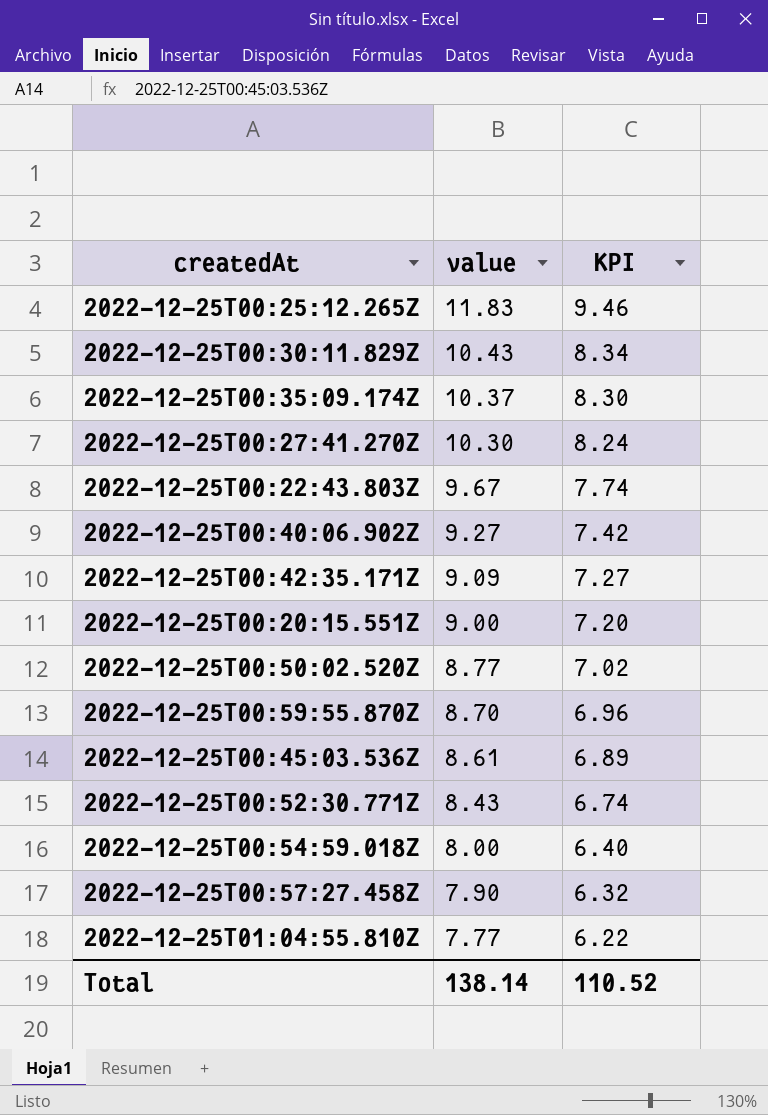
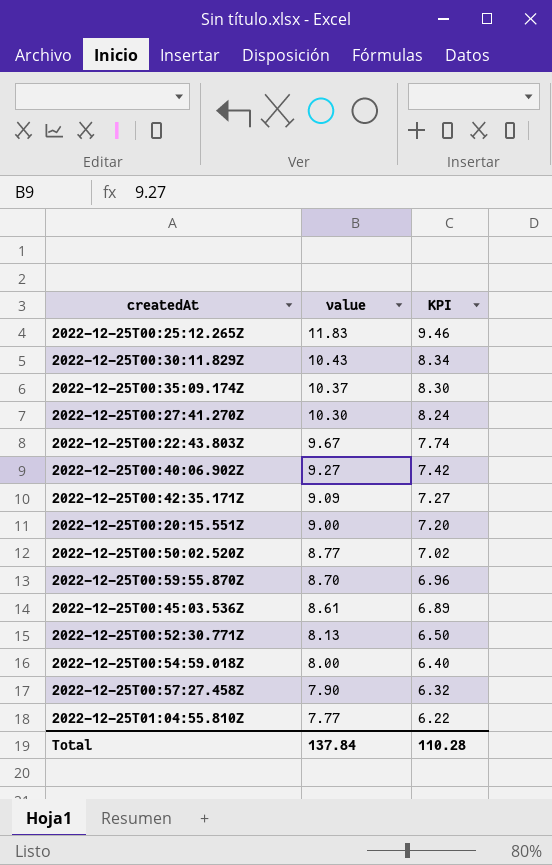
2022-12-25T00:52:30.771Z | value: 8.43 -> 8.13
2022-12-25T00:52:30.771Z | KPI: 6.74 -> 6.50
Total | value: 138.14 -> 137.84
Total | KPI: 110.52 -> 110.28

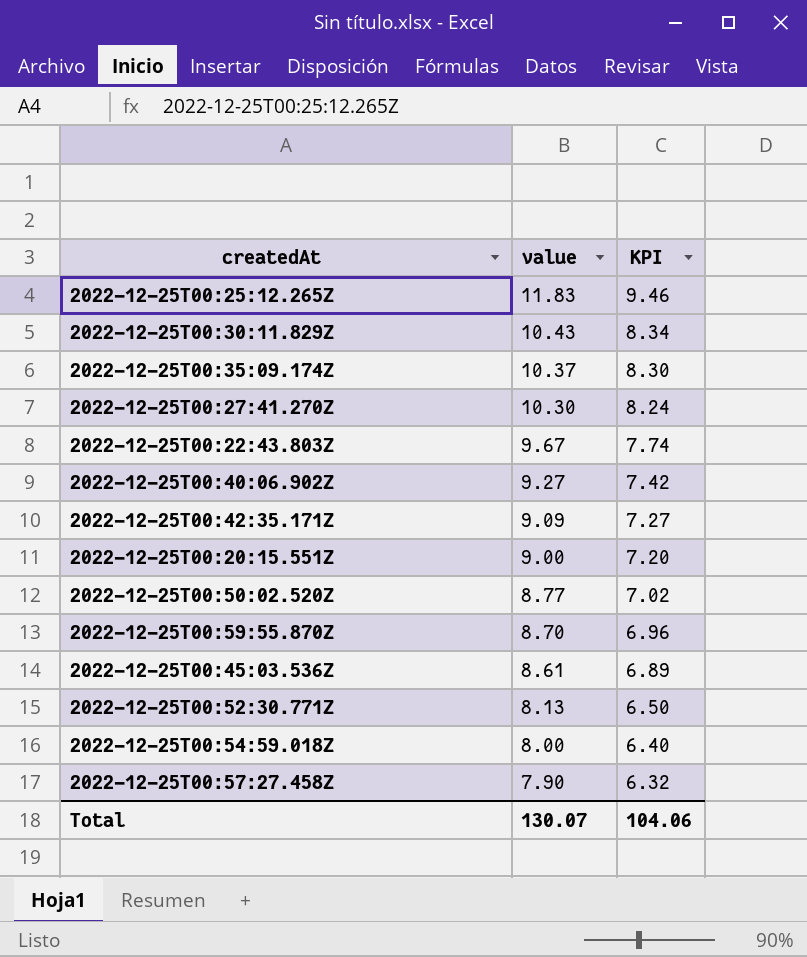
row 2022-12-25T01:04:55.810Z: 7.77 | 6.22 -> none
Total | value: 137.84 -> 130.07
Total | KPI: 110.28 -> 104.06

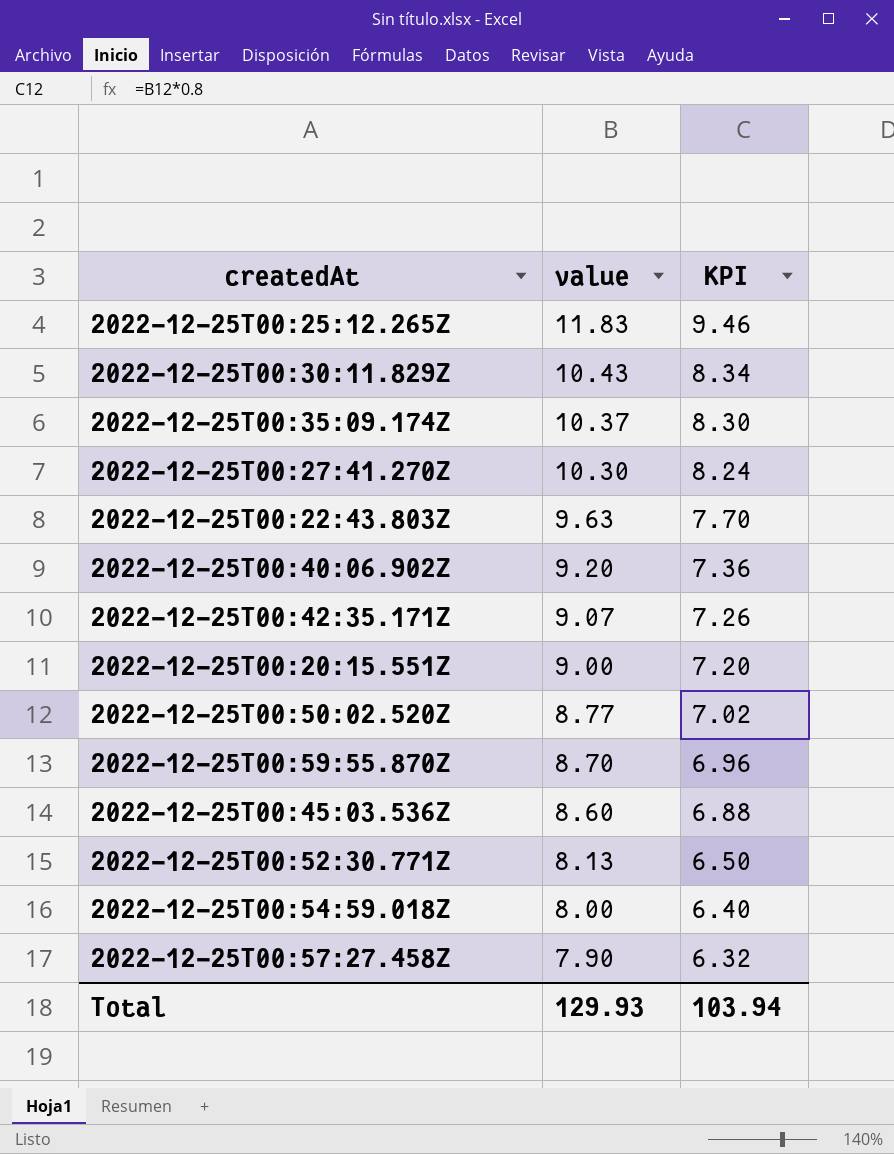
2022-12-25T00:22:43.803Z | value: 9.67 -> 9.63
2022-12-25T00:22:43.803Z | KPI: 7.74 -> 7.70
2022-12-25T00:40:06.902Z | value: 9.27 -> 9.20
2022-12-25T00:40:06.902Z | KPI: 7.42 -> 7.36
2022-12-25T00:42:35.171Z | value: 9.09 -> 9.07
2022-12-25T00:42:35.171Z | KPI: 7.27 -> 7.26
2022-12-25T00:45:03.536Z | value: 8.61 -> 8.60
2022-12-25T00:45:03.536Z | KPI: 6.89 -> 6.88
Total | value: 130.07 -> 129.93
Total | KPI: 104.06 -> 103.94

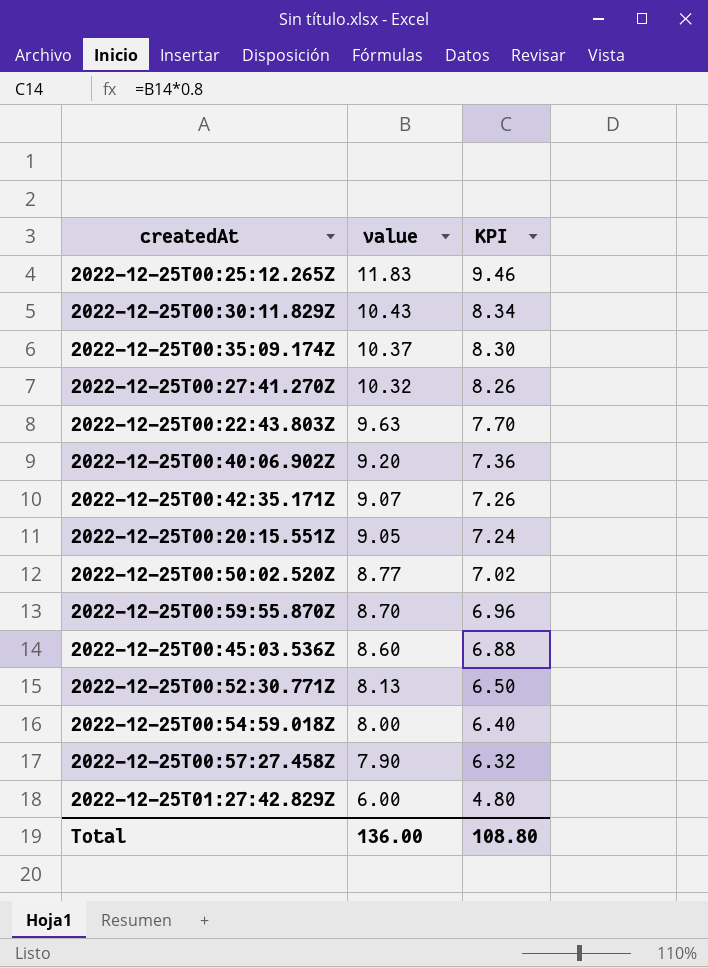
2022-12-25T00:27:41.270Z | value: 10.30 -> 10.32
2022-12-25T00:27:41.270Z | KPI: 8.24 -> 8.26
2022-12-25T00:20:15.551Z | value: 9.00 -> 9.05
2022-12-25T00:20:15.551Z | KPI: 7.20 -> 7.24
row 2022-12-25T01:27:42.829Z: none -> 6.00 | 4.80
Total | value: 129.93 -> 136.00
Total | KPI: 103.94 -> 108.80

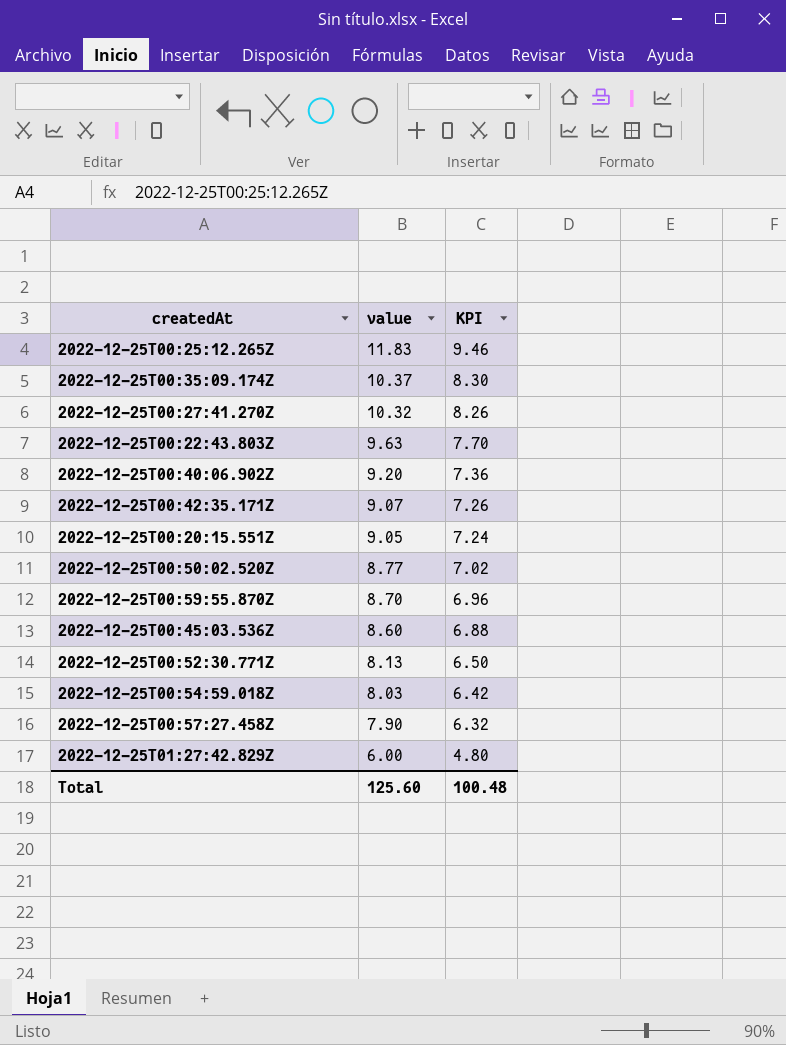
row 2022-12-25T00:30:11.829Z: 10.43 | 8.34 -> none
2022-12-25T00:54:59.018Z | value: 8.00 -> 8.03
2022-12-25T00:54:59.018Z | KPI: 6.40 -> 6.42
Total | value: 136.00 -> 125.60
Total | KPI: 108.80 -> 100.48

